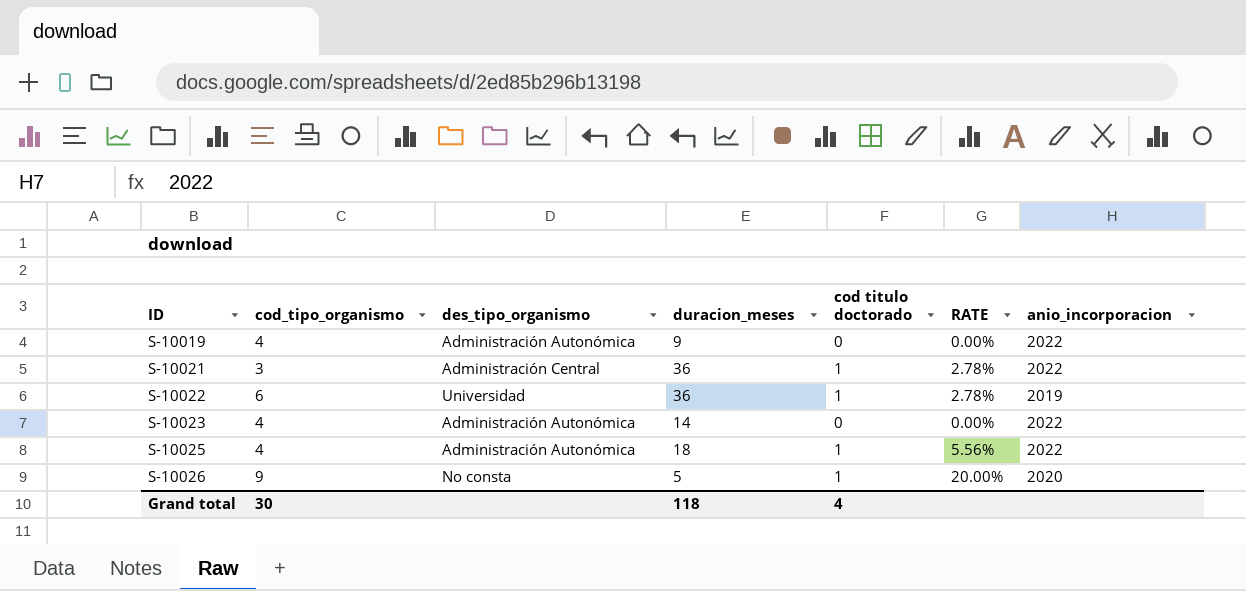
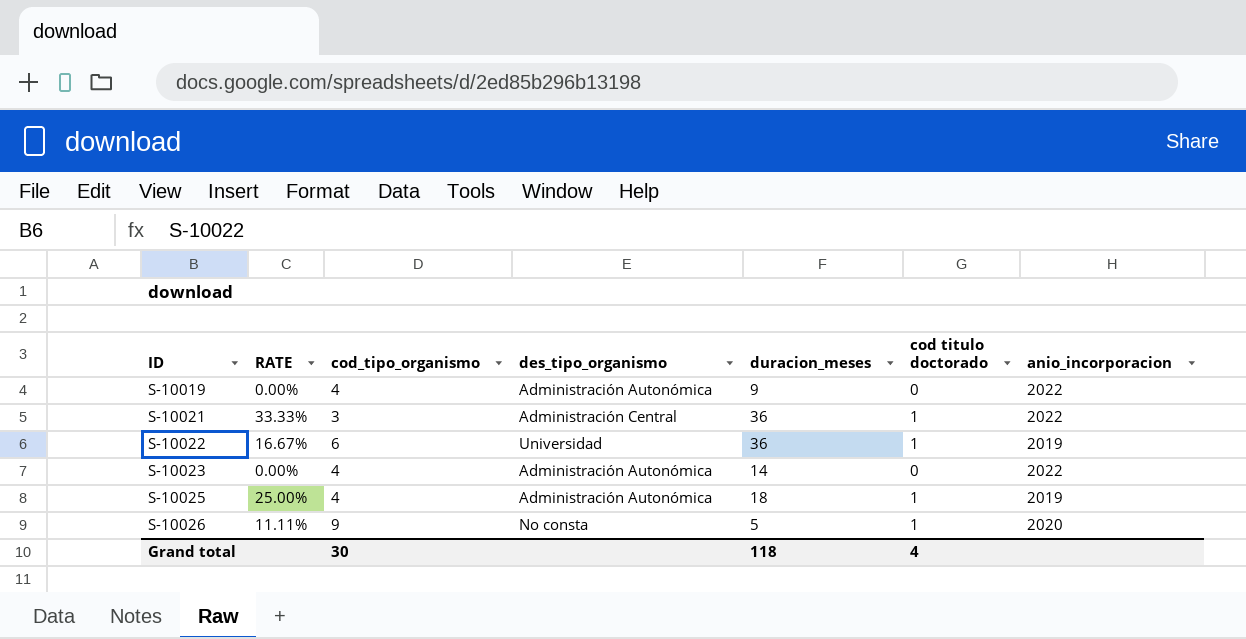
column RATE | formula: [cod titulo doctorado] / [duracion_meses] -> [cod titulo doctorado] / [cod_tipo_organismo]
column RATE | position: 6 -> 2
S-10025 | anio_incorporacion: 2022 -> 2019

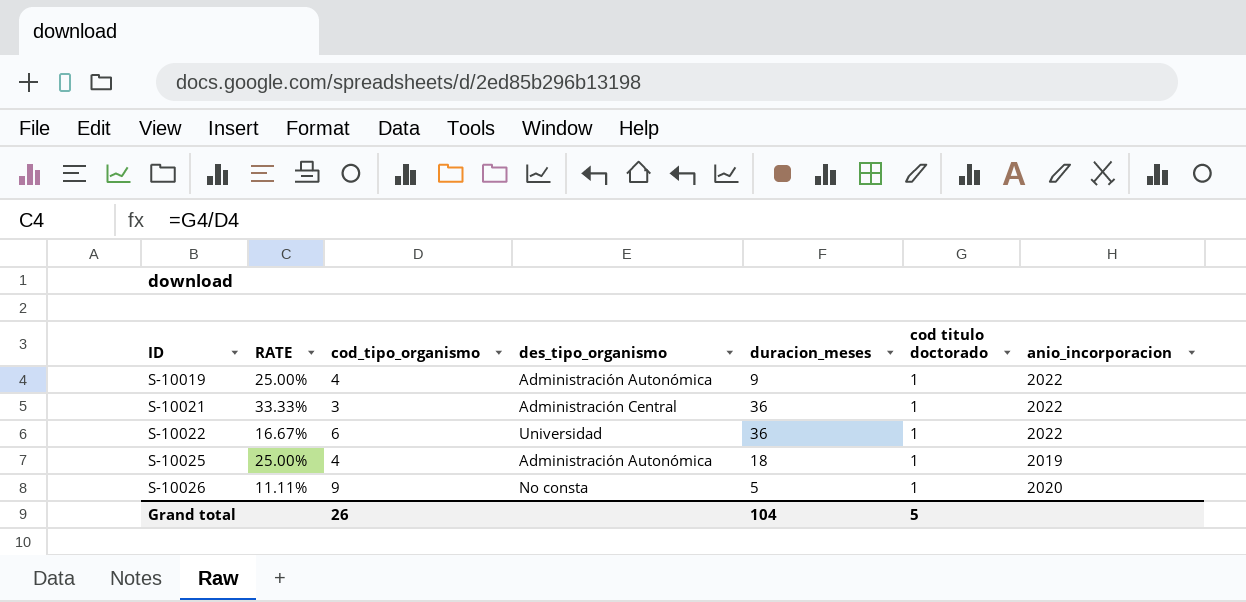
row S-10023: 0.00% | 4 | Administración Autonómica | 14 | 0 | 2022 -> none
S-10019 | RATE: 0.00% -> 25.00%
S-10019 | cod titulo doctorado: 0 -> 1
S-10022 | anio_incorporacion: 2019 -> 2022
Grand total | cod_tipo_organismo: 30 -> 26
Grand total | duracion_meses: 118 -> 104
Grand total | cod titulo doctorado: 4 -> 5

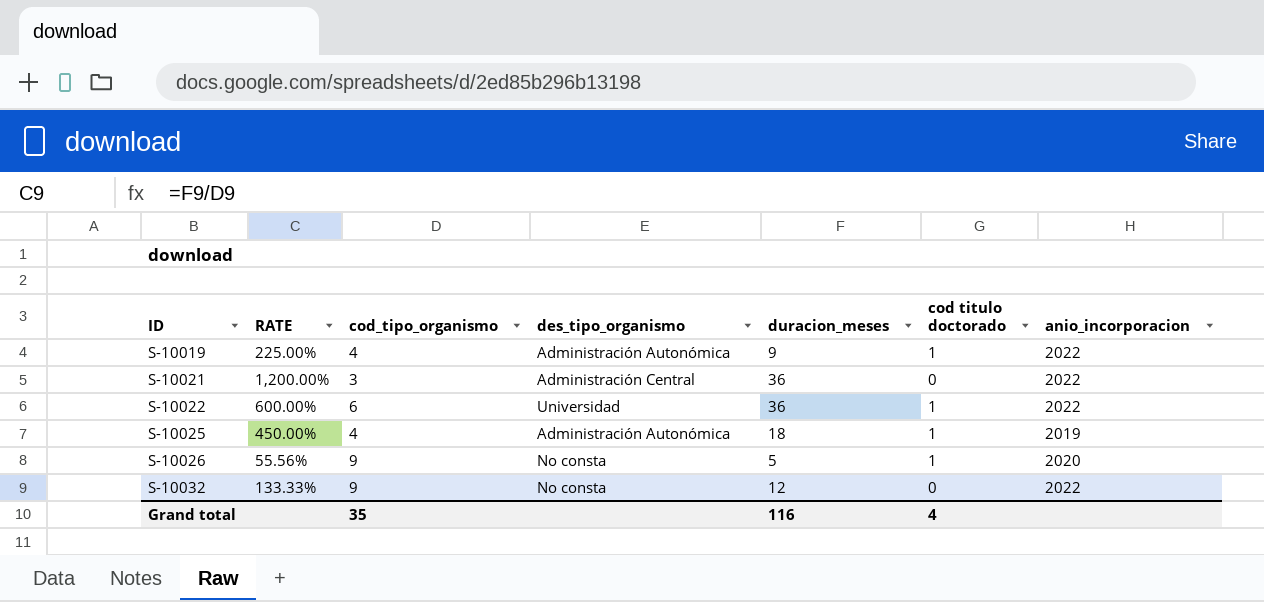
column RATE | formula: [cod titulo doctorado] / [cod_tipo_organismo] -> [duracion_meses] / [cod_tipo_organismo]
S-10021 | cod titulo doctorado: 1 -> 0
row S-10032: none -> 133.33% | 9 | No consta | 12 | 0 | 2022
Grand total | cod_tipo_organismo: 26 -> 35
Grand total | duracion_meses: 104 -> 116
Grand total | cod titulo doctorado: 5 -> 4

